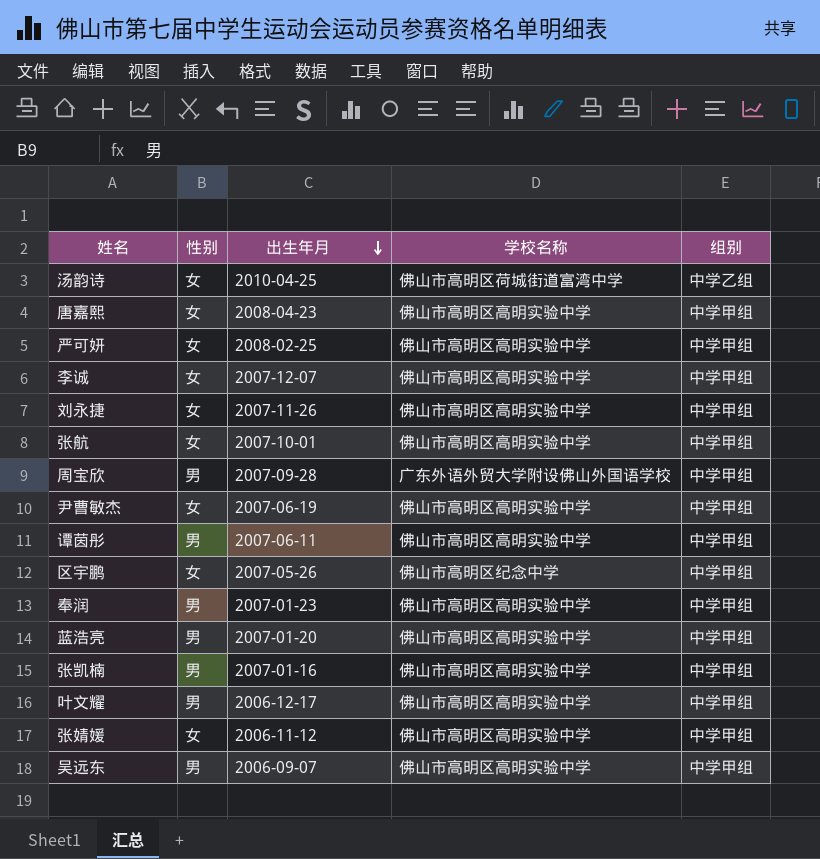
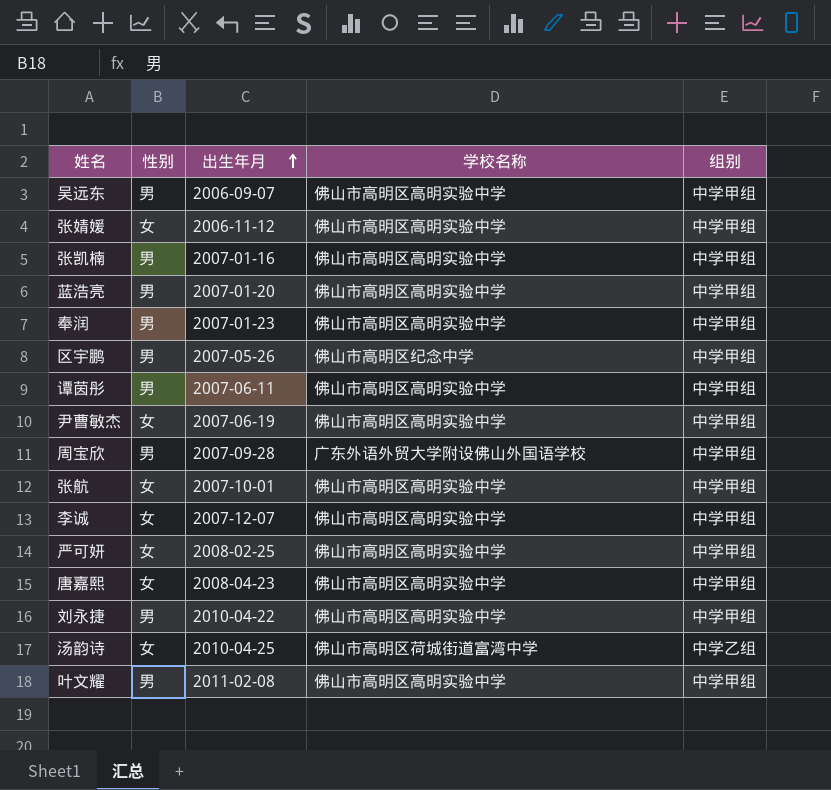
row order: 出生年月 descending -> 出生年月 ascending
区宇鹏 | 性别: 女 -> 男
刘永捷 | 性别: 女 -> 男
刘永捷 | 出生年月: 2007-11-26 -> 2010-04-22
叶文耀 | 出生年月: 2006-12-17 -> 2011-02-08

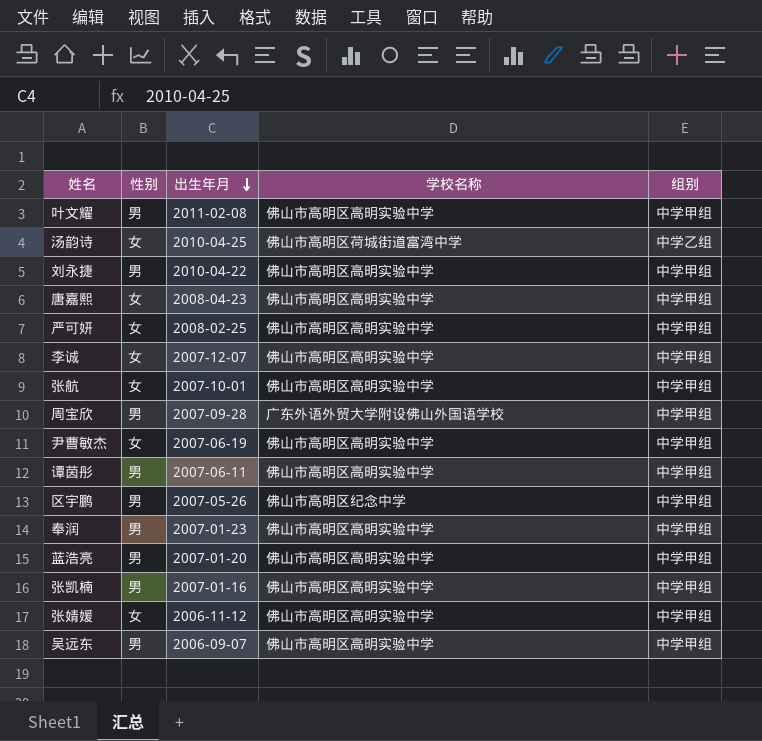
row order: 出生年月 ascending -> 出生年月 descending

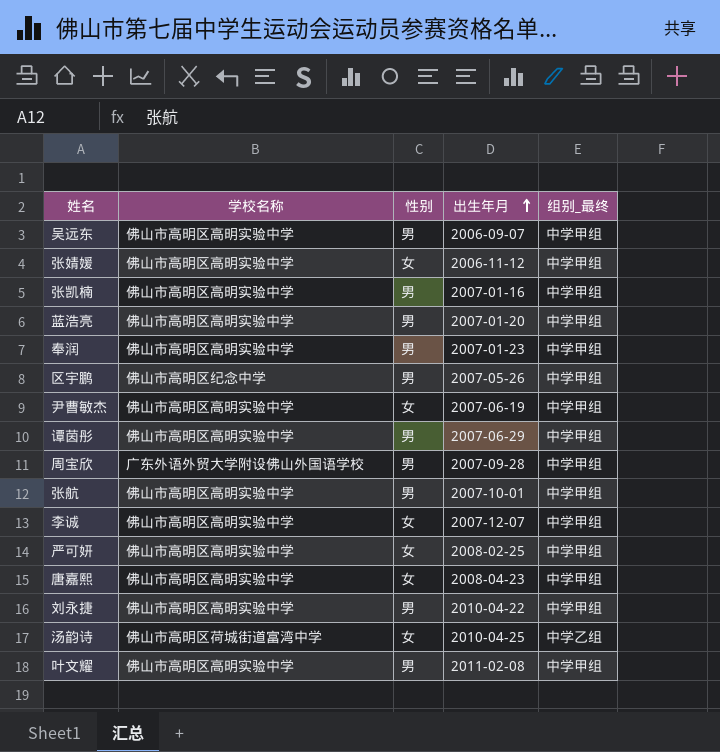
row order: 出生年月 descending -> 出生年月 ascending
column 学校名称 | position: 4 -> 2
column name: 组别 -> 组别_最终
谭茵彤 | 出生年月: 2007-06-11 -> 2007-06-29
张航 | 性别: 女 -> 男

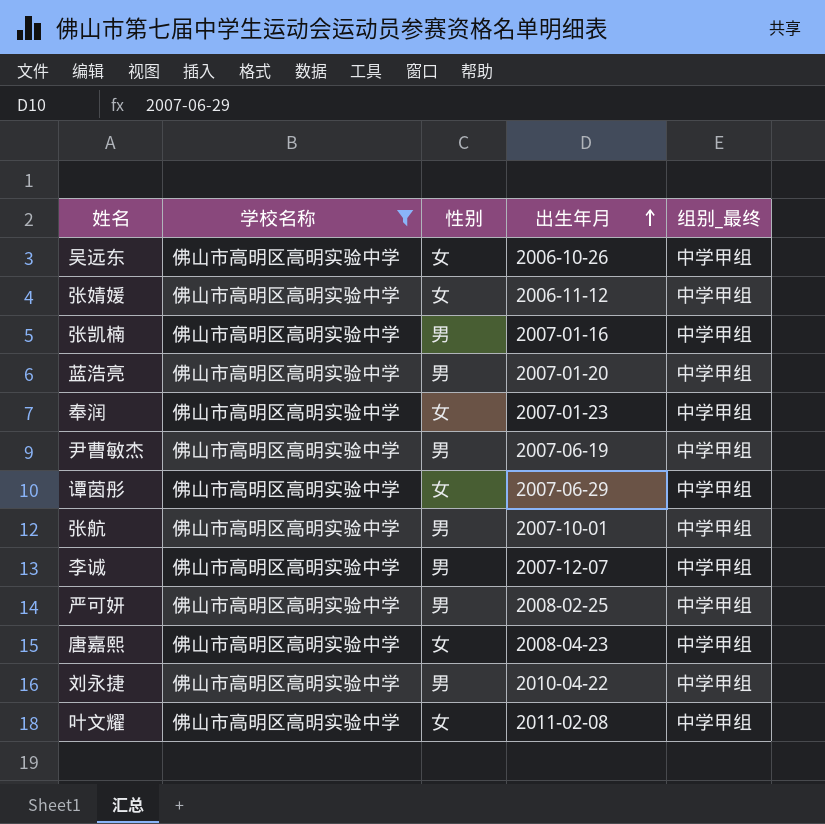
filter: none -> 学校名称 = 佛山市高明区高明实验中学
吴远东 | 性别: 男 -> 女
吴远东 | 出生年月: 2006-09-07 -> 2006-10-26
奉润 | 性别: 男 -> 女
尹曹敏杰 | 性别: 女 -> 男
谭茵彤 | 性别: 男 -> 女
李诚 | 性别: 女 -> 男
严可妍 | 性别: 女 -> 男
叶文耀 | 性别: 男 -> 女

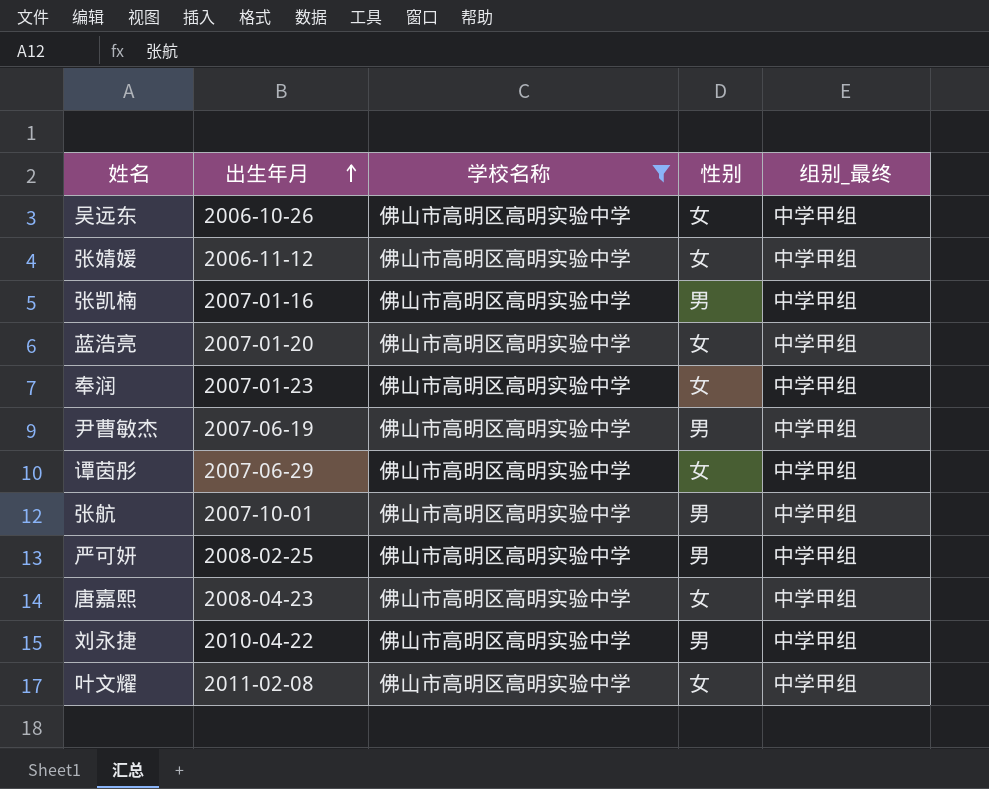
column 出生年月 | position: 4 -> 2
row 李诚: 佛山市高明区高明实验中学 | 男 | 2007-12-07 | 中学甲组 -> none
蓝浩亮 | 性别: 男 -> 女

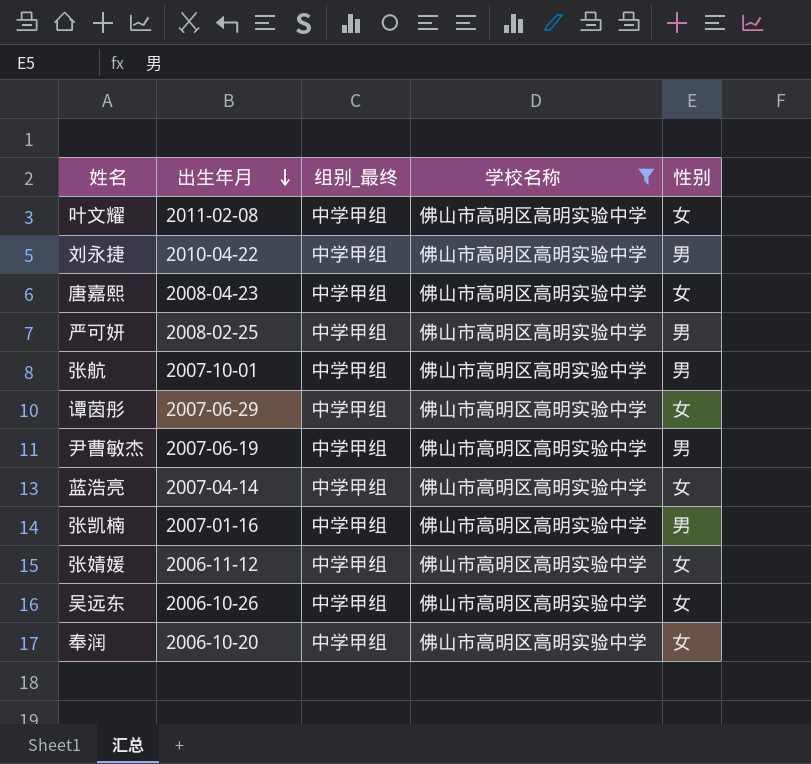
row order: 出生年月 ascending -> 出生年月 descending
column 组别_最终 | position: 5 -> 3
蓝浩亮 | 出生年月: 2007-01-20 -> 2007-04-14
奉润 | 出生年月: 2007-01-23 -> 2006-10-20

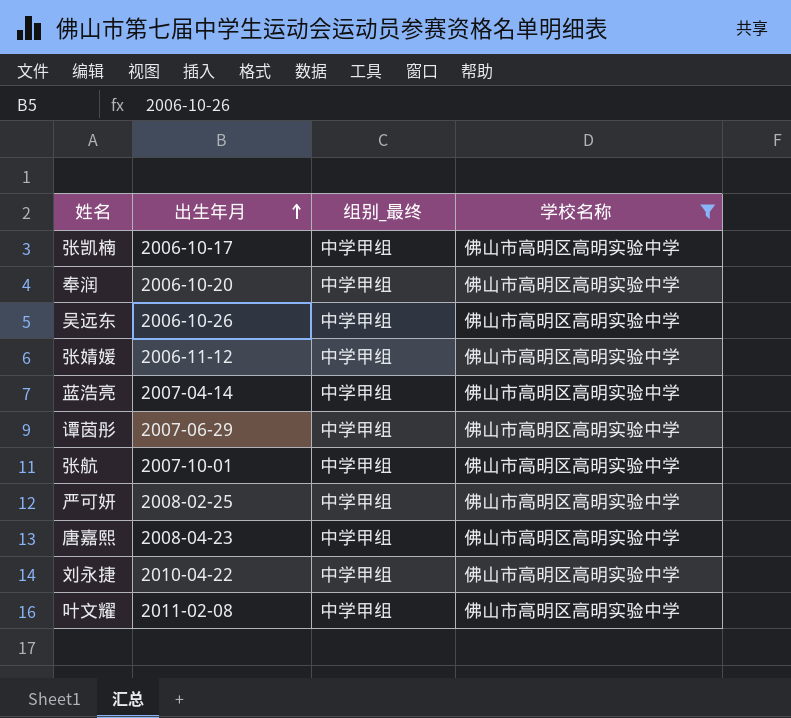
row order: 出生年月 descending -> 出生年月 ascending
column 性别 | position: 5 -> none
row 尹曹敏杰: 2007-06-19 | 中学甲组 | 佛山市高明区高明实验中学 | 男 -> none
张凯楠 | 出生年月: 2007-01-16 -> 2006-10-17

